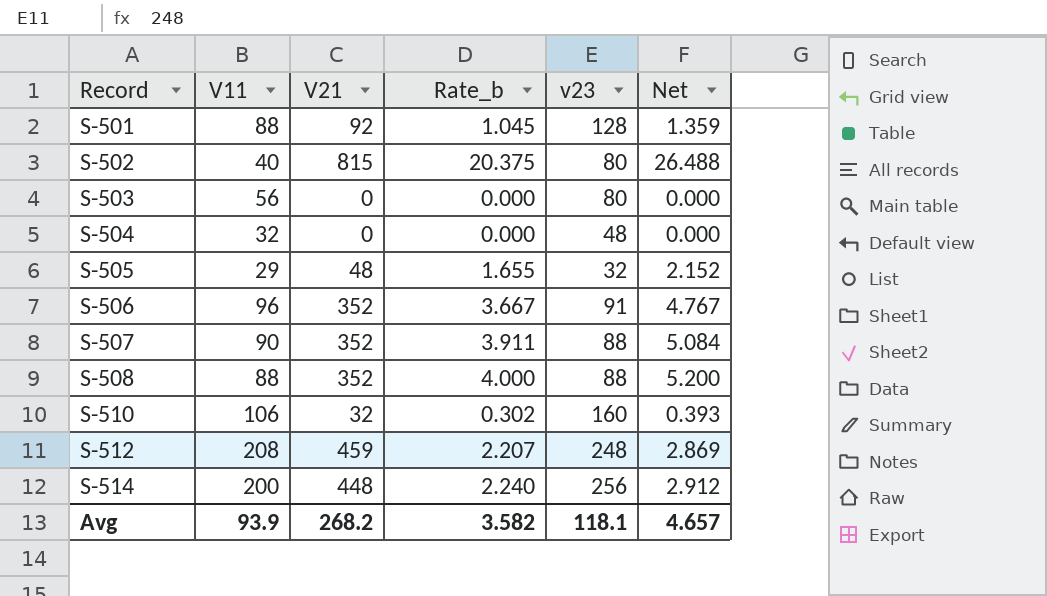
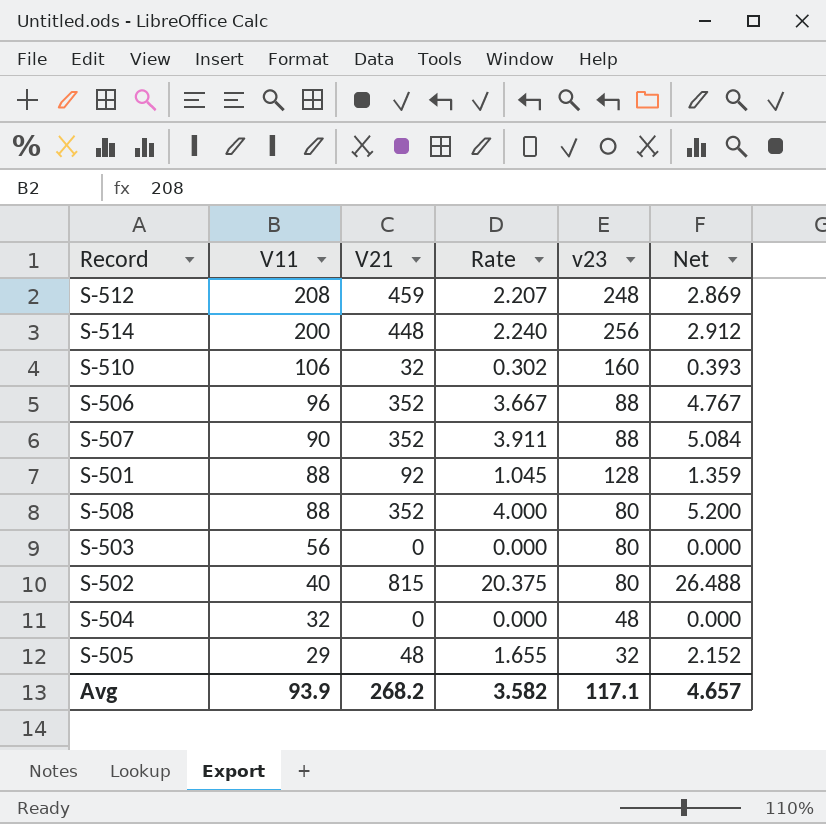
row order: Record ascending -> V11 descending
column name: Rate_b -> Rate
S-506 | v23: 91 -> 88
S-508 | v23: 88 -> 80
Avg | v23: 118.1 -> 117.1

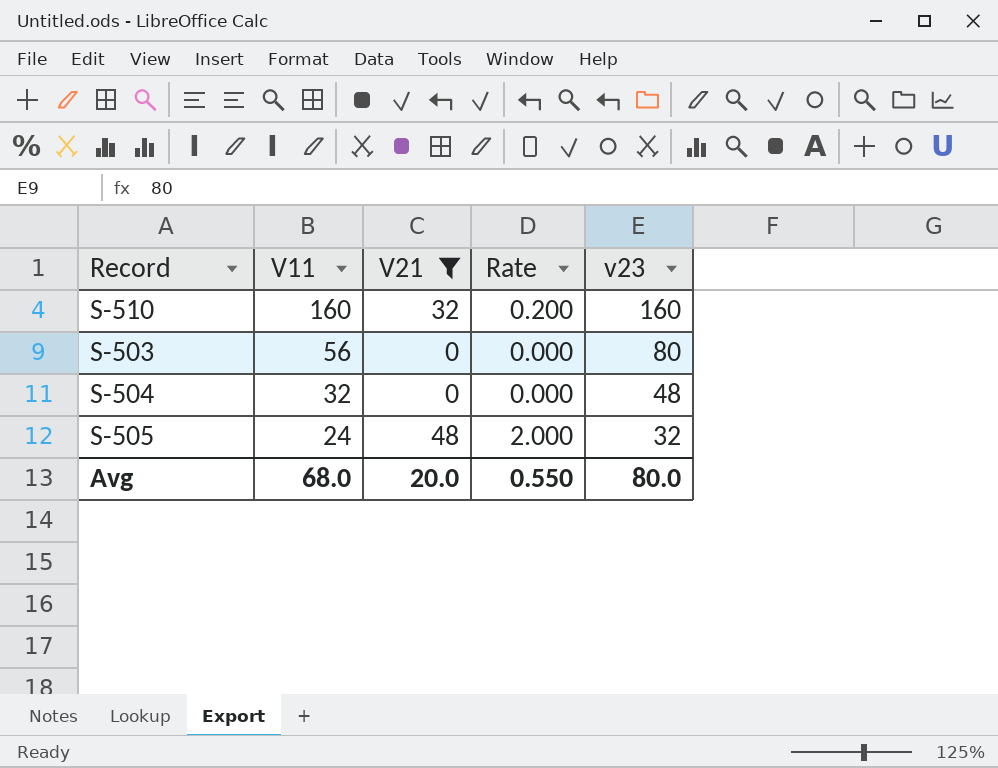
filter: none -> V21 <= 48
column Net | formula: [Rate] * 1.3 -> none
S-510 | V11: 106 -> 160
S-510 | Rate: 0.302 -> 0.200
S-505 | V11: 29 -> 24
S-505 | Rate: 1.655 -> 2.000
Avg | V11: 93.9 -> 68.0
Avg | V21: 268.2 -> 20.0
Avg | Rate: 3.582 -> 0.550
Avg | v23: 117.1 -> 80.0

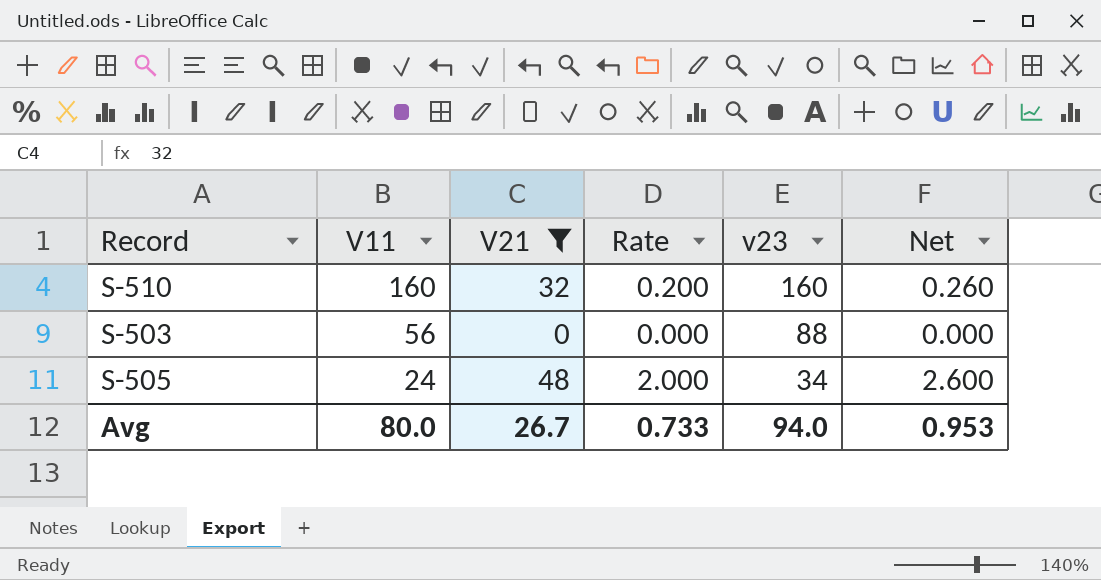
column Net | formula: none -> [Rate] * 1.3
row S-504: 32 | 0 | 0.000 | 48 -> none
S-503 | v23: 80 -> 88
S-505 | v23: 32 -> 34
Avg | V11: 68.0 -> 80.0
Avg | V21: 20.0 -> 26.7
Avg | Rate: 0.550 -> 0.733
Avg | v23: 80.0 -> 94.0

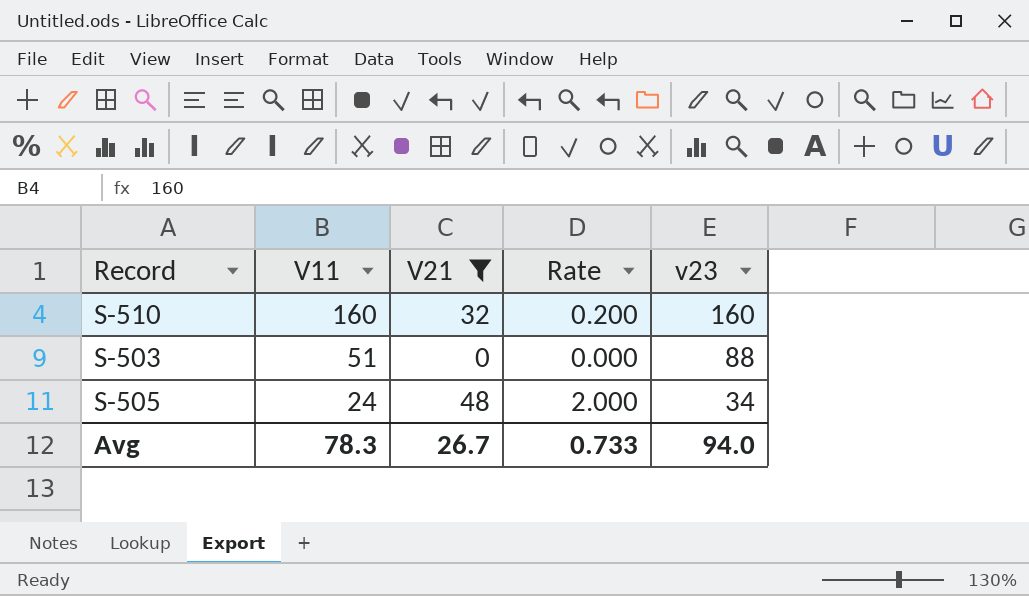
column Net | formula: [Rate] * 1.3 -> none
S-503 | V11: 56 -> 51
Avg | V11: 80.0 -> 78.3

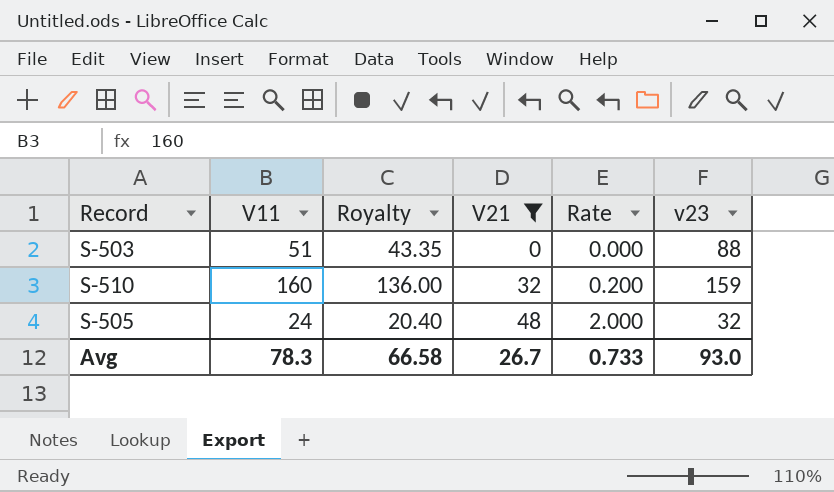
row order: V11 descending -> V21 ascending
column Royalty | formula: none -> [V11] * 0.85
S-510 | v23: 160 -> 159
S-505 | v23: 34 -> 32
Avg | v23: 94.0 -> 93.0

